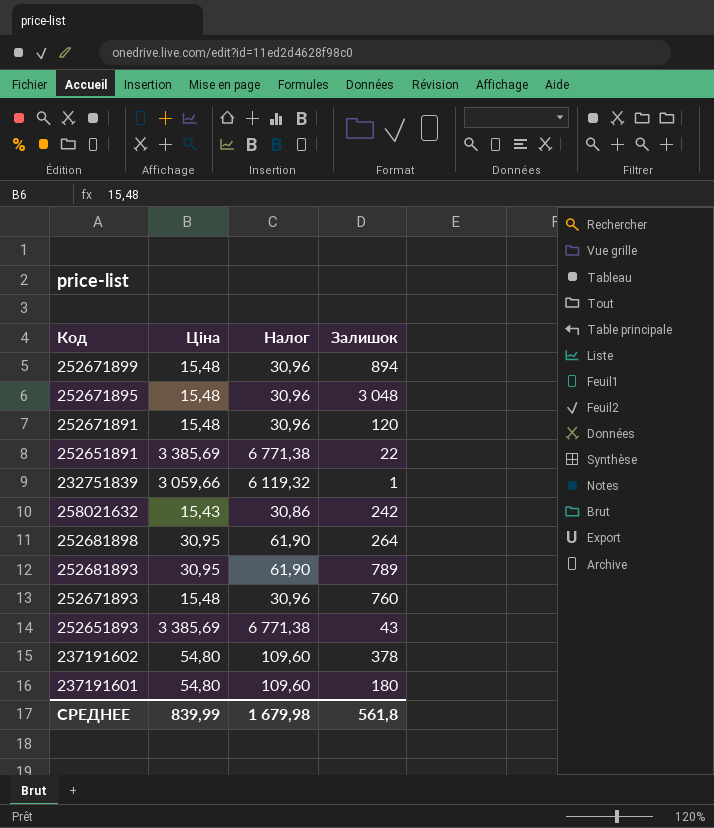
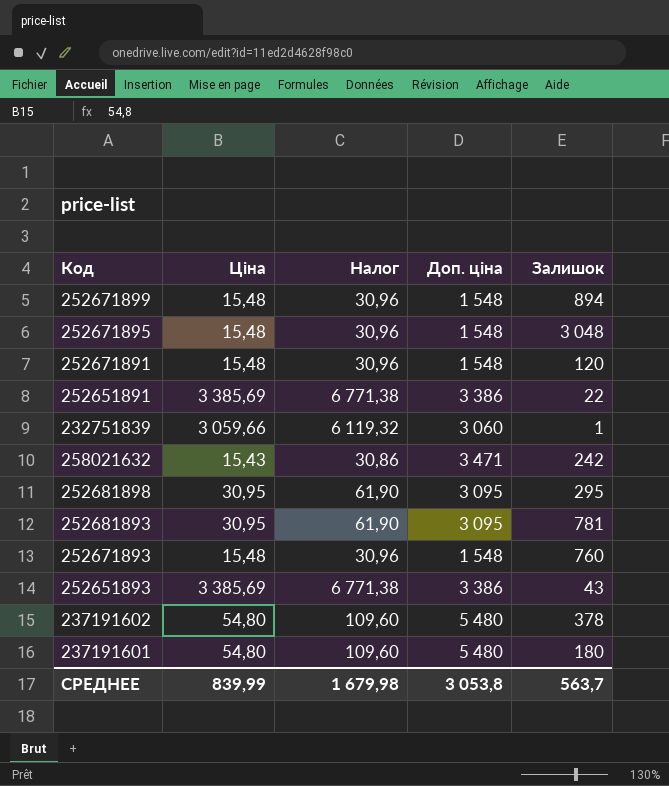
column Доп. ціна | position: none -> 4
252681898 | Залишок: 264 -> 295
252681893 | Залишок: 789 -> 781
СРЕДНЕЕ | Залишок: 561,8 -> 563,7

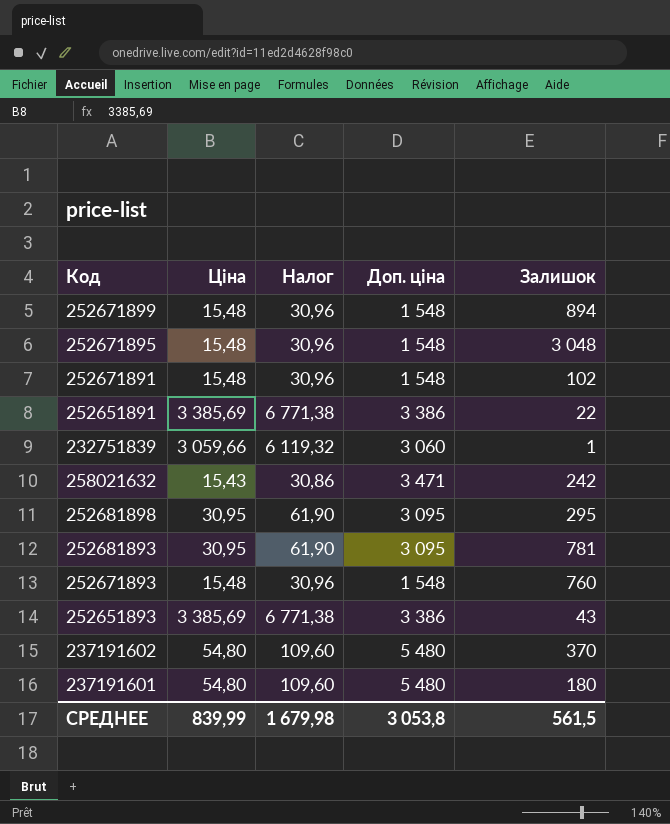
252671891 | Залишок: 120 -> 102
237191602 | Залишок: 378 -> 370
СРЕДНЕЕ | Залишок: 563,7 -> 561,5

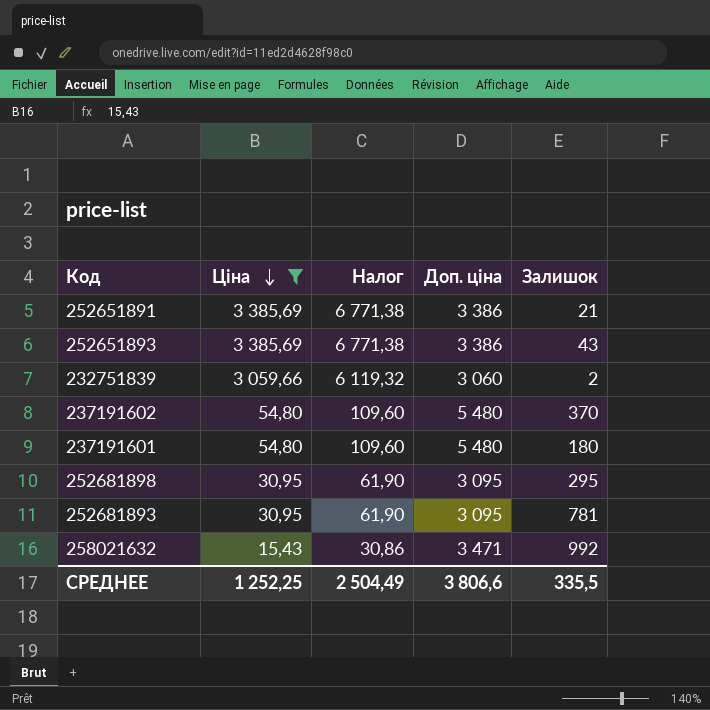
filter: none -> Ціна != 15,48
row order: none -> Ціна descending
252651891 | Залишок: 22 -> 21
232751839 | Залишок: 1 -> 2
258021632 | Залишок: 242 -> 992
СРЕДНЕЕ | Ціна: 839,99 -> 1 252,25
СРЕДНЕЕ | Налог: 1 679,98 -> 2 504,49
СРЕДНЕЕ | Доп. ціна: 3 053,8 -> 3 806,6
СРЕДНЕЕ | Залишок: 561,5 -> 335,5

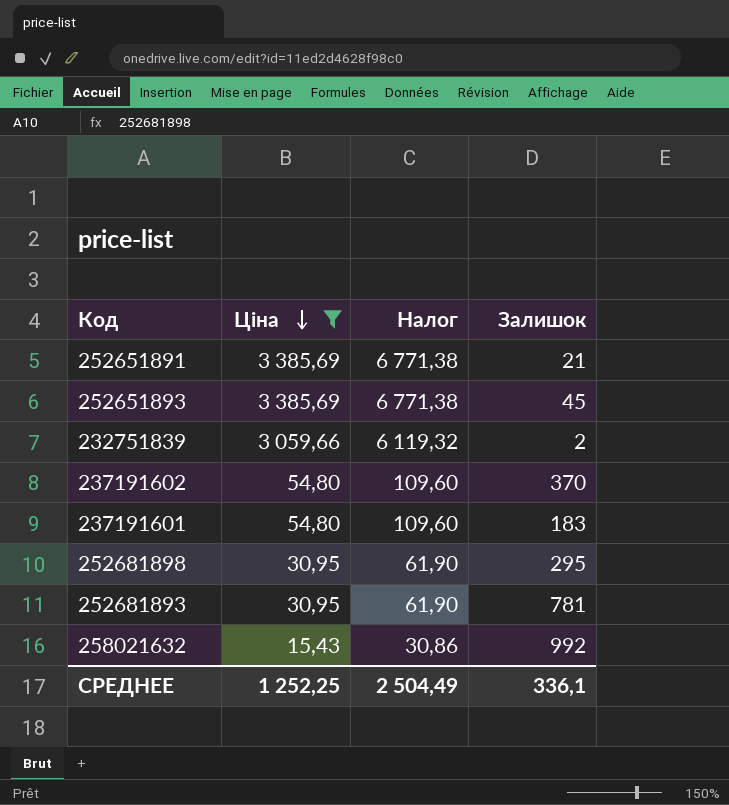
column Доп. ціна | position: 4 -> none
252651893 | Залишок: 43 -> 45
237191601 | Залишок: 180 -> 183
СРЕДНЕЕ | Залишок: 335,5 -> 336,1

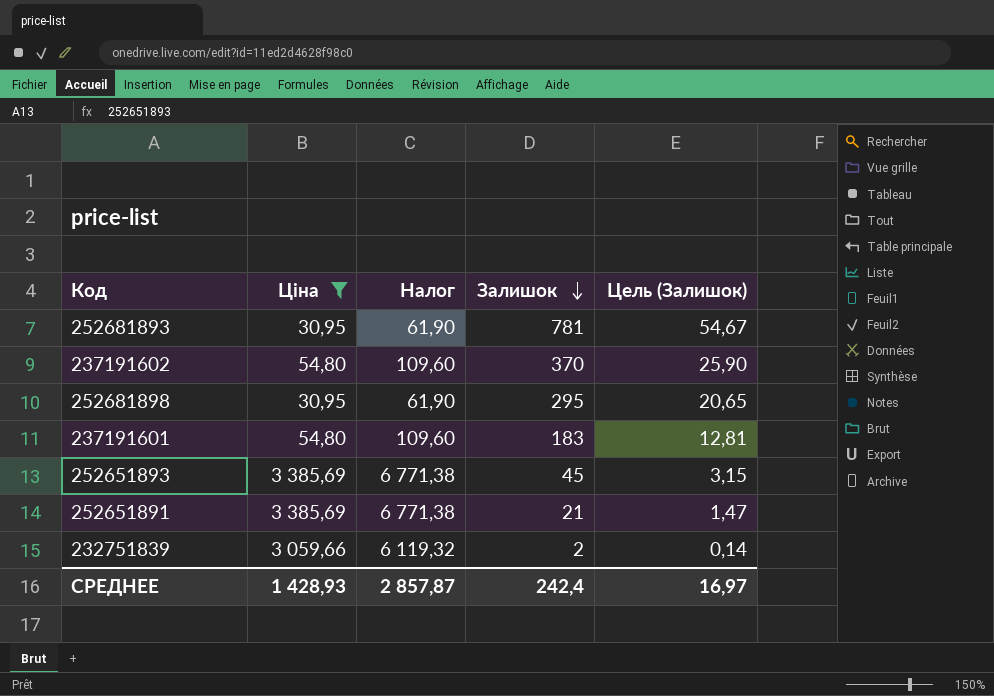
row order: Ціна descending -> Залишок descending
column Цель (Залишок) | formula: none -> [Залишок] * 0,07
row 258021632: 15,43 | 30,86 | 992 -> none
СРЕДНЕЕ | Ціна: 1 252,25 -> 1 428,93
СРЕДНЕЕ | Налог: 2 504,49 -> 2 857,87
СРЕДНЕЕ | Залишок: 336,1 -> 242,4

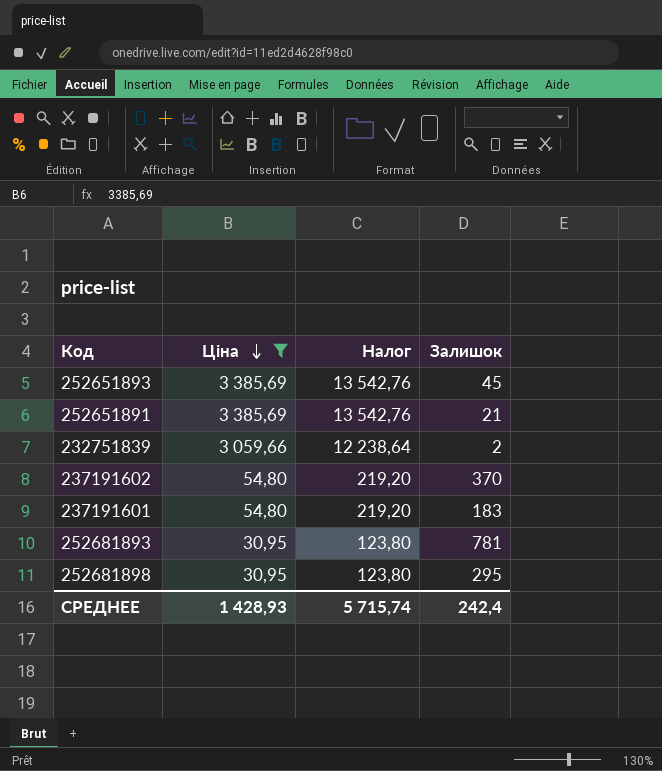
row order: Залишок descending -> Ціна descending
column Цель (Залишок) | formula: [Залишок] * 0,07 -> none
column Налог | formula: [Ціна] * 2 -> [Ціна] * 4
СРЕДНЕЕ | Налог: 2 857,87 -> 5 715,74

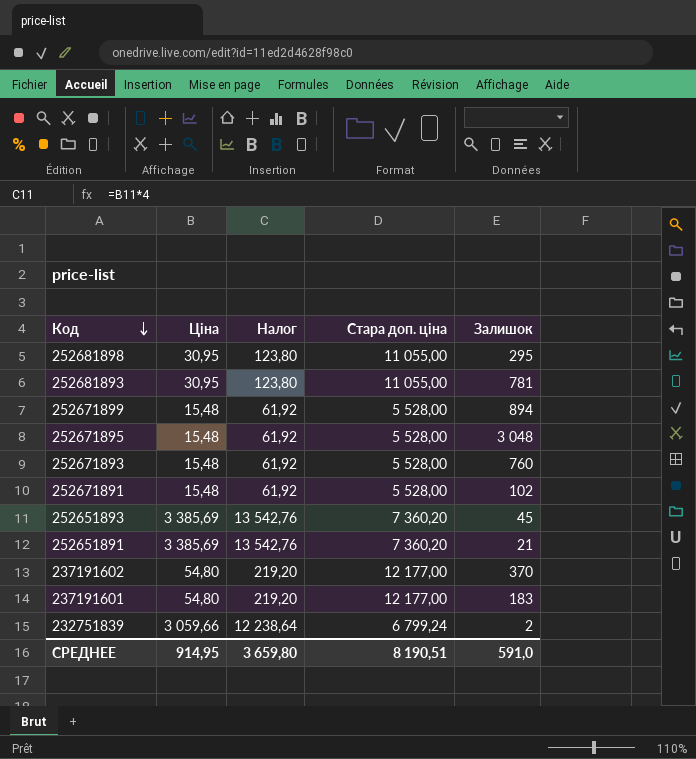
filter: Ціна != 15,48 -> none
row order: Ціна descending -> Код descending
column Стара доп. ціна | position: none -> 4
СРЕДНЕЕ | Ціна: 1 428,93 -> 914,95
СРЕДНЕЕ | Налог: 5 715,74 -> 3 659,80
СРЕДНЕЕ | Залишок: 242,4 -> 591,0

